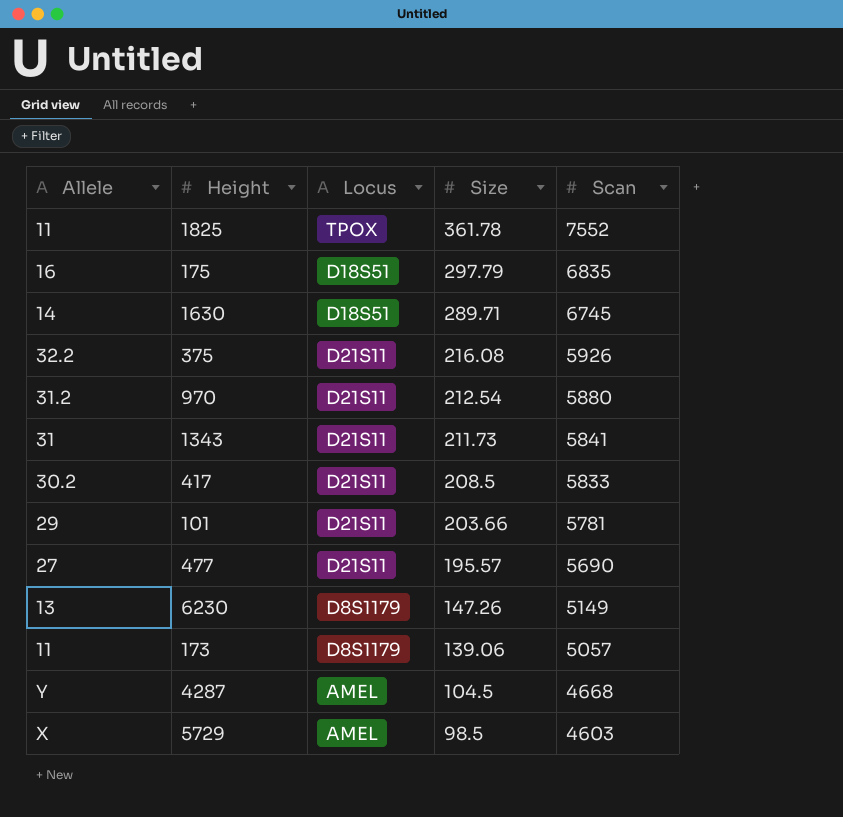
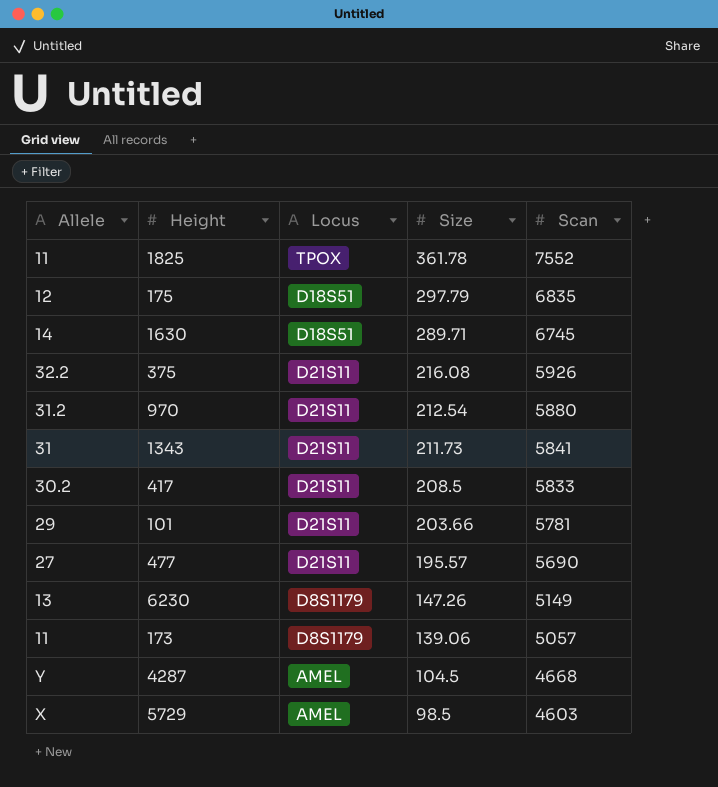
175 | Allele: 16 -> 12

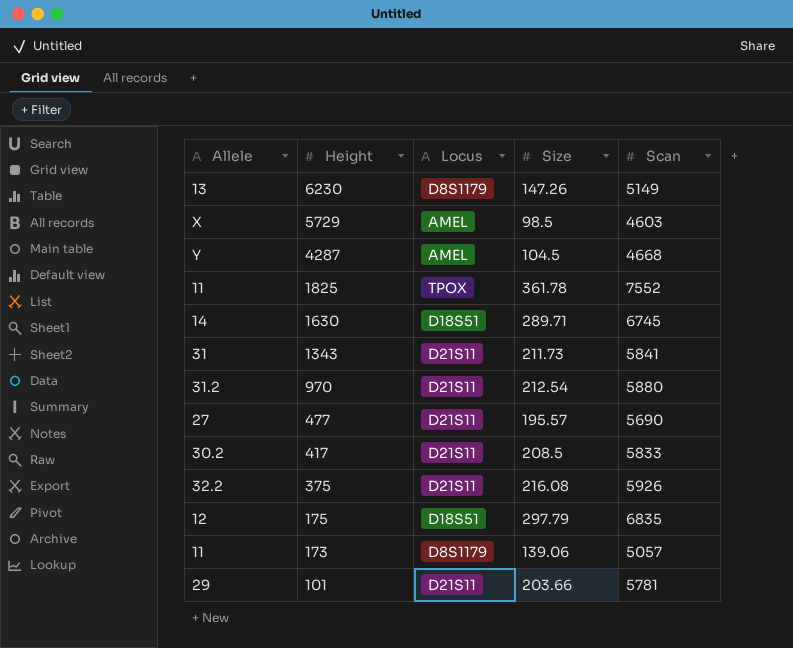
row order: Size descending -> Height descending

